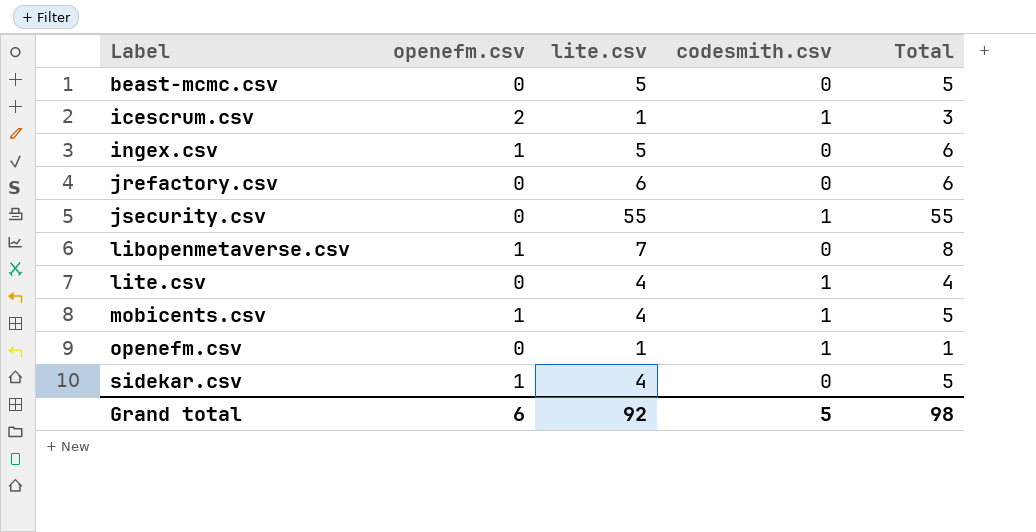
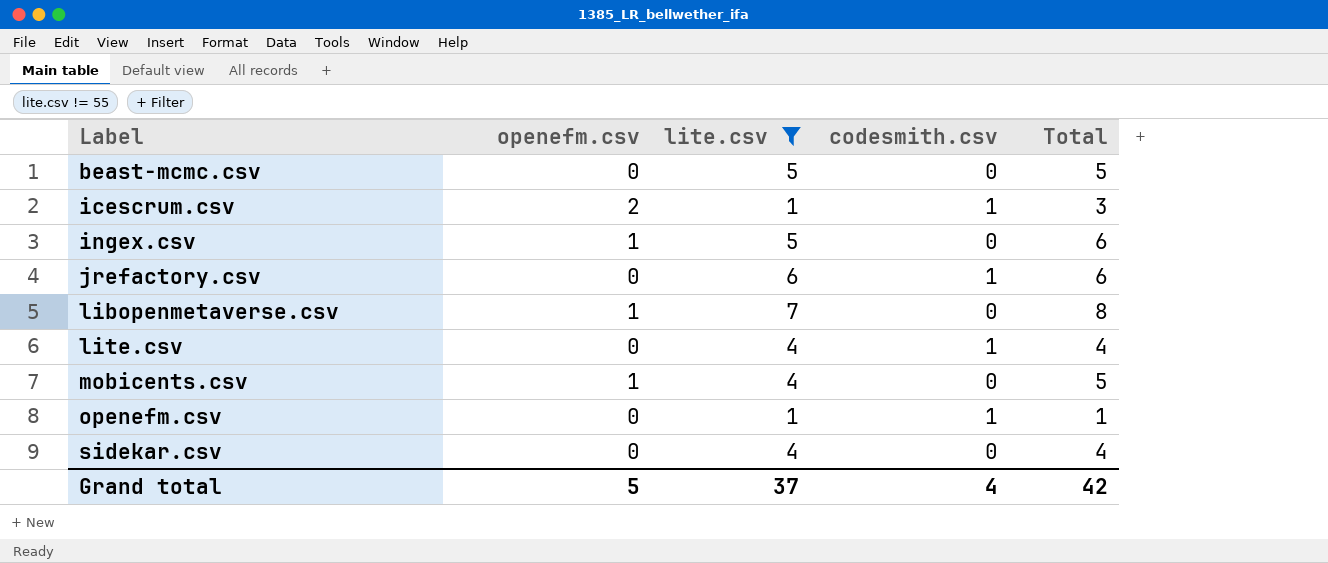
filter: none -> lite.csv != 55
jrefactory.csv | codesmith.csv: 0 -> 1
mobicents.csv | codesmith.csv: 1 -> 0
sidekar.csv | openefm.csv: 1 -> 0
sidekar.csv | Total: 5 -> 4
Grand total | openefm.csv: 6 -> 5
Grand total | lite.csv: 92 -> 37
Grand total | codesmith.csv: 5 -> 4
Grand total | Total: 98 -> 42

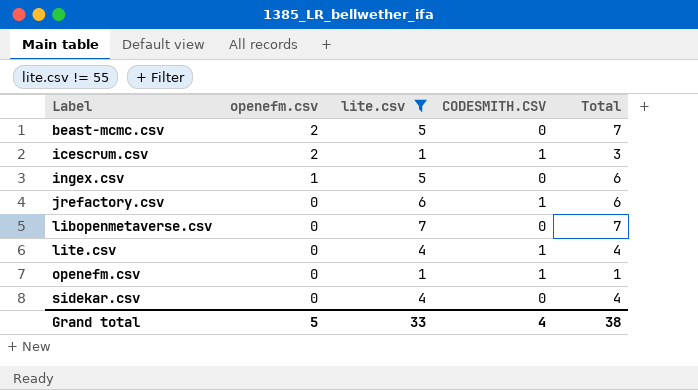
column name: codesmith.csv -> CODESMITH.CSV
row mobicents.csv: 1 | 4 | 0 | 5 -> none
beast-mcmc.csv | openefm.csv: 0 -> 2
beast-mcmc.csv | Total: 5 -> 7
libopenmetaverse.csv | openefm.csv: 1 -> 0
libopenmetaverse.csv | Total: 8 -> 7
Grand total | lite.csv: 37 -> 33
Grand total | Total: 42 -> 38

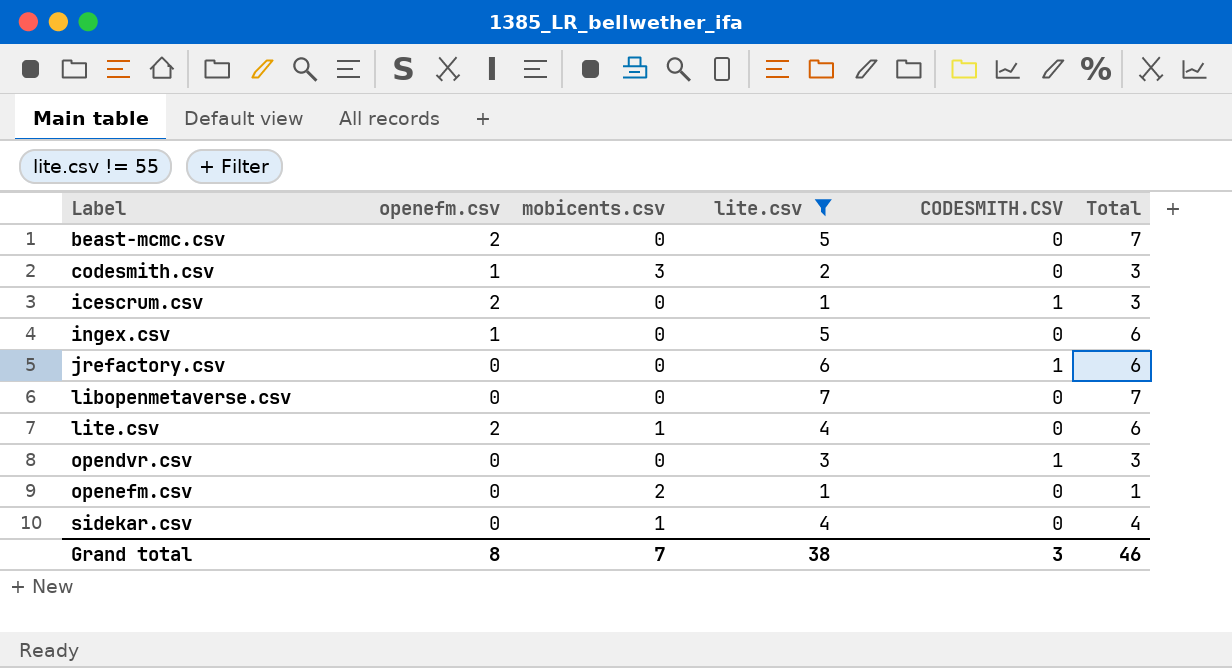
column mobicents.csv | position: none -> 3
row codesmith.csv: none -> 1 | 3 | 2 | 0 | 3
lite.csv | openefm.csv: 0 -> 2
lite.csv | CODESMITH.CSV: 1 -> 0
lite.csv | Total: 4 -> 6
row opendvr.csv: none -> 0 | 0 | 3 | 1 | 3
openefm.csv | CODESMITH.CSV: 1 -> 0
Grand total | openefm.csv: 5 -> 8
Grand total | lite.csv: 33 -> 38
Grand total | CODESMITH.CSV: 4 -> 3
Grand total | Total: 38 -> 46

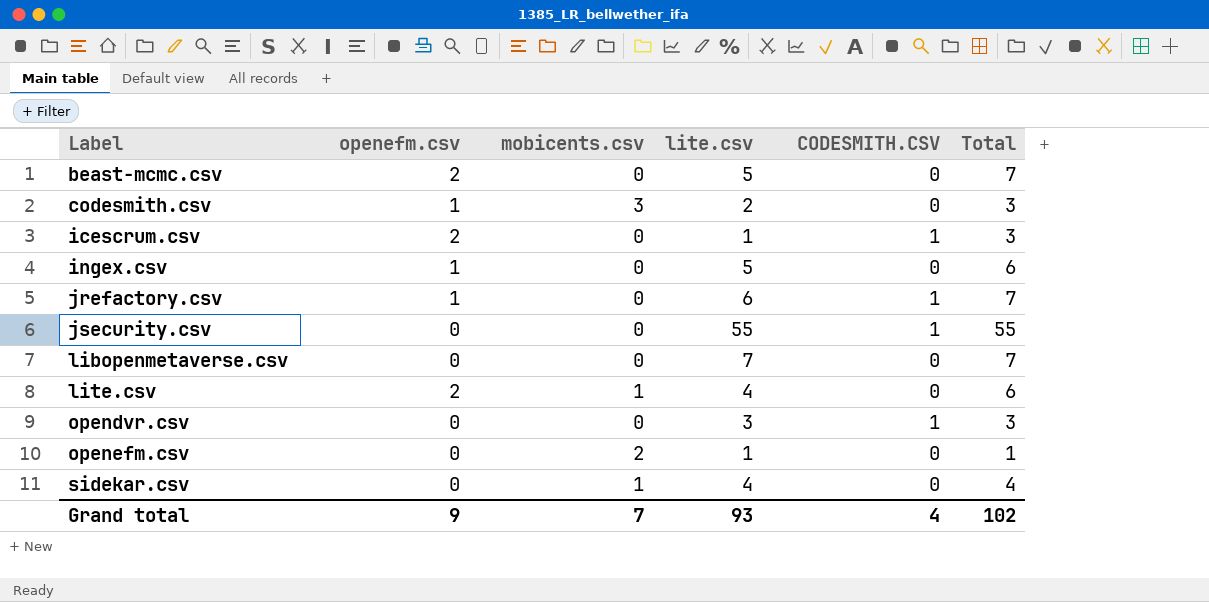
filter: lite.csv != 55 -> none
jrefactory.csv | openefm.csv: 0 -> 1
jrefactory.csv | Total: 6 -> 7
Grand total | openefm.csv: 8 -> 9
Grand total | lite.csv: 38 -> 93
Grand total | CODESMITH.CSV: 3 -> 4
Grand total | Total: 46 -> 102

